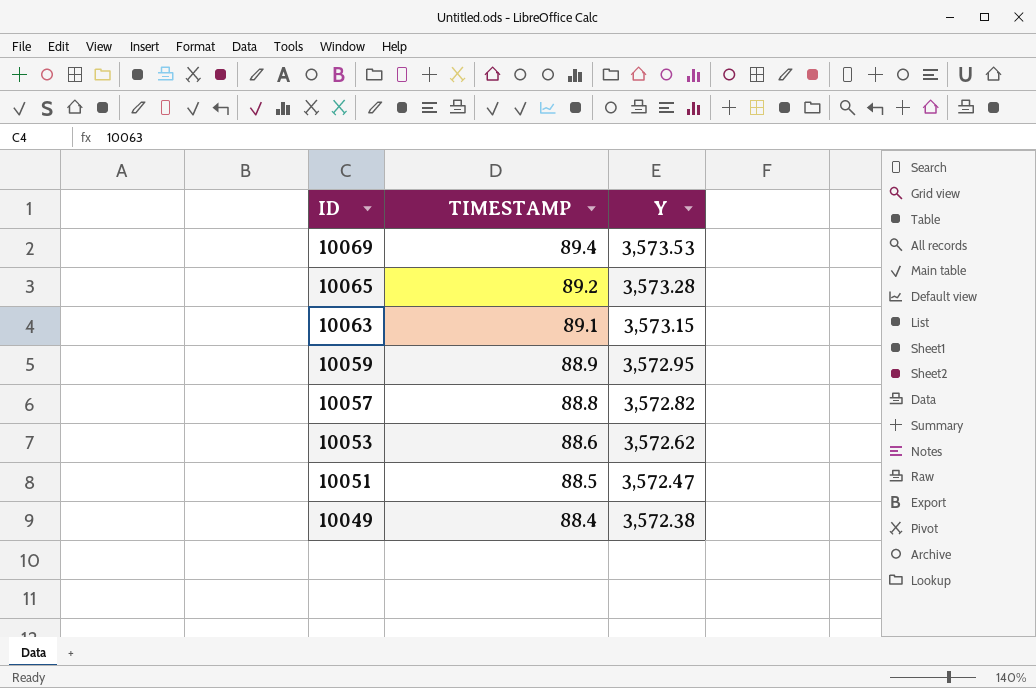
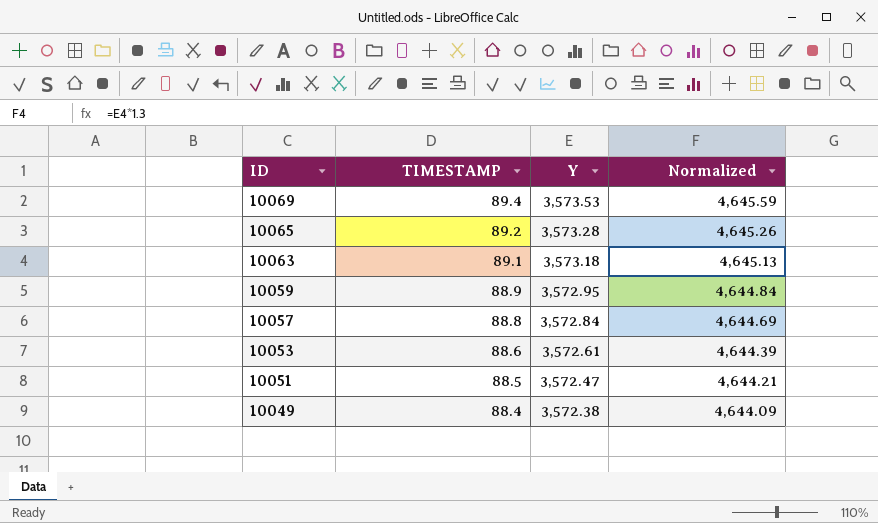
column Normalized | formula: none -> [Y] * 1.3
10063 | Y: 3,573.15 -> 3,573.18
10057 | Y: 3,572.82 -> 3,572.84
10053 | Y: 3,572.62 -> 3,572.61

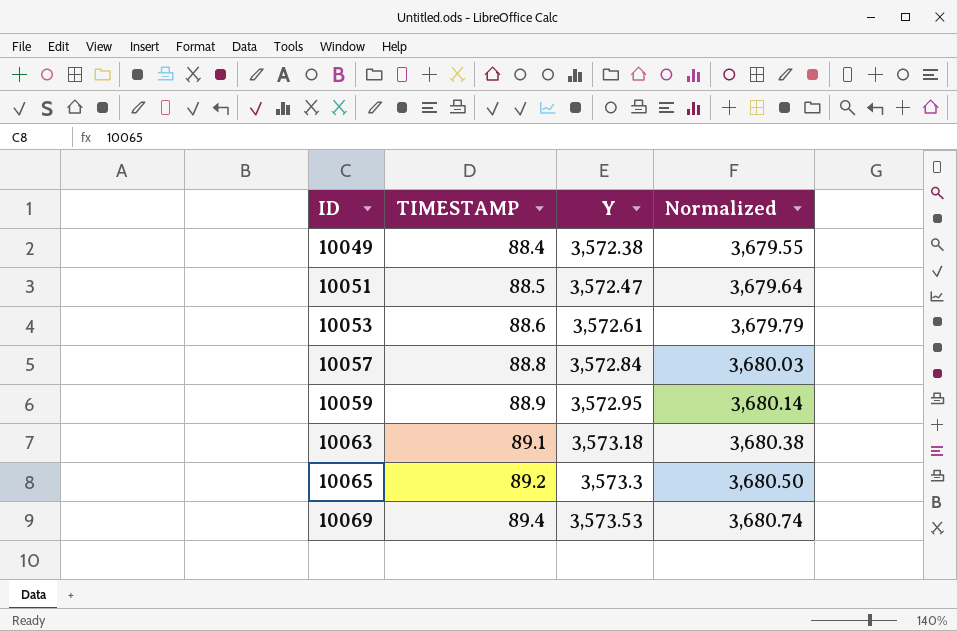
row order: ID descending -> ID ascending
column Normalized | formula: [Y] * 1.3 -> [Y] * 1.03
10065 | Y: 3,573.28 -> 3,573.3

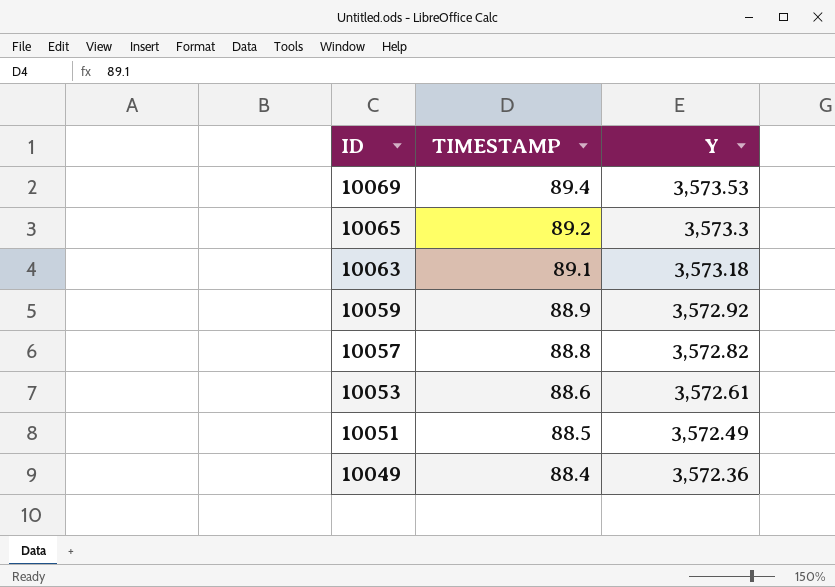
row order: ID ascending -> ID descending
column Normalized | formula: [Y] * 1.03 -> none
10059 | Y: 3,572.95 -> 3,572.92
10057 | Y: 3,572.84 -> 3,572.82
10051 | Y: 3,572.47 -> 3,572.49
10049 | Y: 3,572.38 -> 3,572.36

